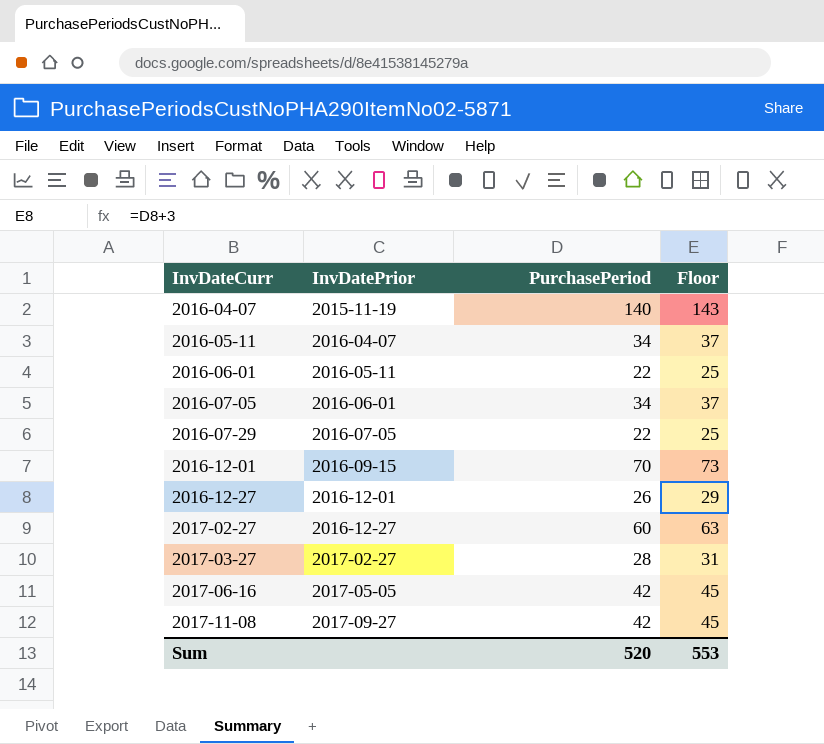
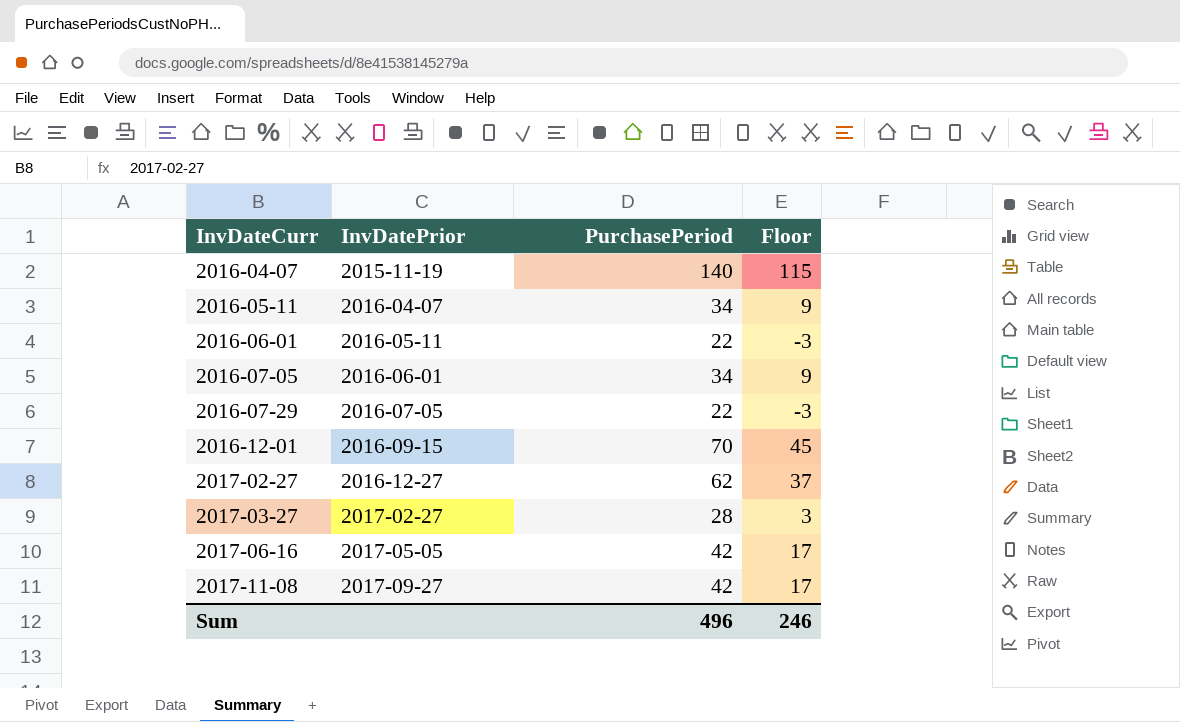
column Floor | formula: [PurchasePeriod] + 3 -> [PurchasePeriod] - 25
row 2016-12-27: 2016-12-01 | 26 | 29 -> none
2017-02-27 | PurchasePeriod: 60 -> 62
Sum | PurchasePeriod: 520 -> 496
Sum | Floor: 553 -> 246

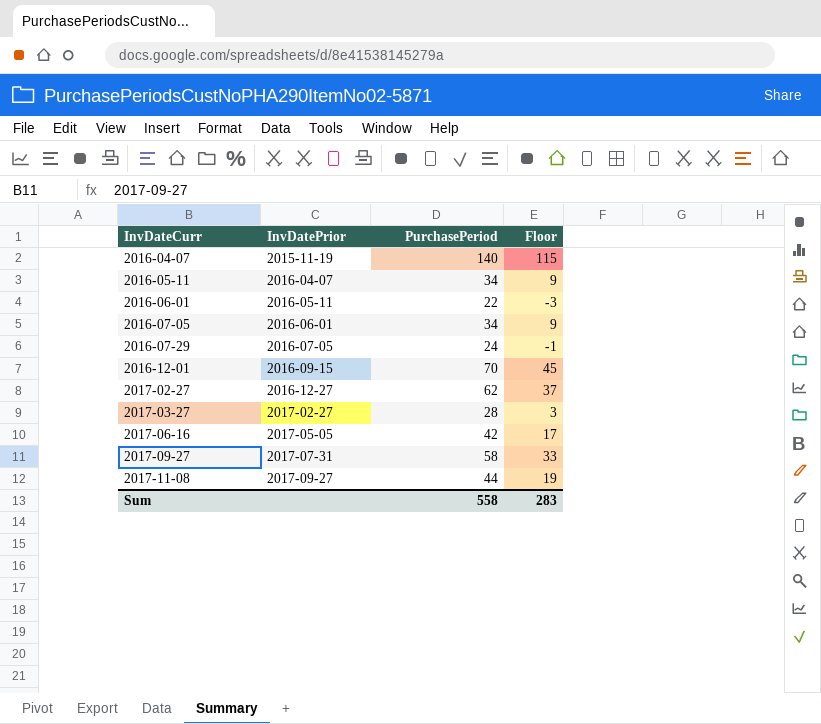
2016-07-29 | PurchasePeriod: 22 -> 24
2016-07-29 | Floor: -3 -> -1
row 2017-09-27: none -> 2017-07-31 | 58 | 33
2017-11-08 | PurchasePeriod: 42 -> 44
2017-11-08 | Floor: 17 -> 19
Sum | PurchasePeriod: 496 -> 558
Sum | Floor: 246 -> 283

